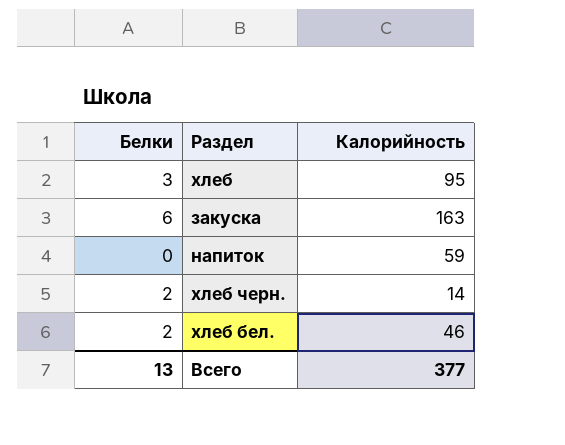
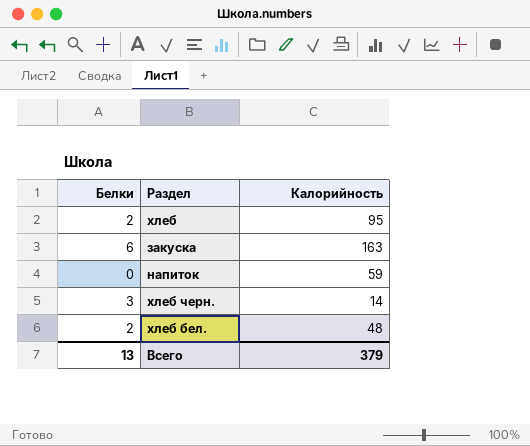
хлеб | Белки: 3 -> 2
хлеб черн. | Белки: 2 -> 3
хлеб бел. | Калорийность: 46 -> 48
Всего | Калорийность: 377 -> 379

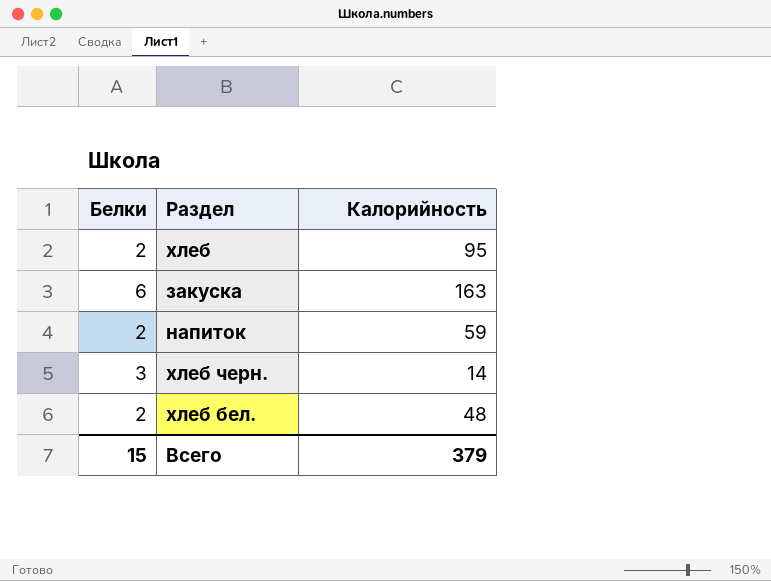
напиток | Белки: 0 -> 2
Всего | Белки: 13 -> 15

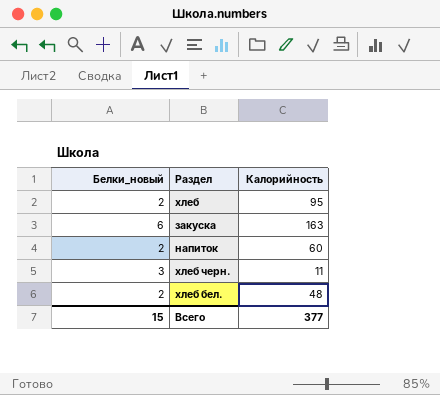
column name: Белки -> Белки_новый
напиток | Калорийность: 59 -> 60
хлеб черн. | Калорийность: 14 -> 11
Всего | Калорийность: 379 -> 377

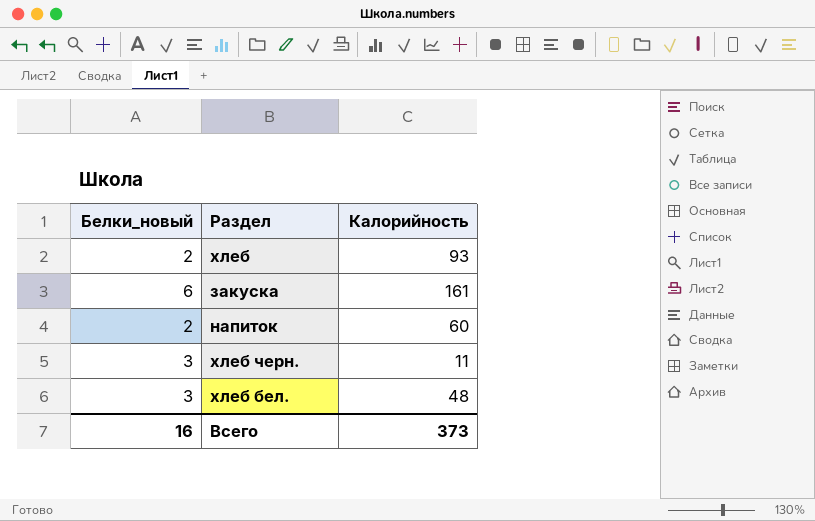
хлеб | Калорийность: 95 -> 93
закуска | Калорийность: 163 -> 161
хлеб бел. | Белки_новый: 2 -> 3
Всего | Белки_новый: 15 -> 16
Всего | Калорийность: 377 -> 373

